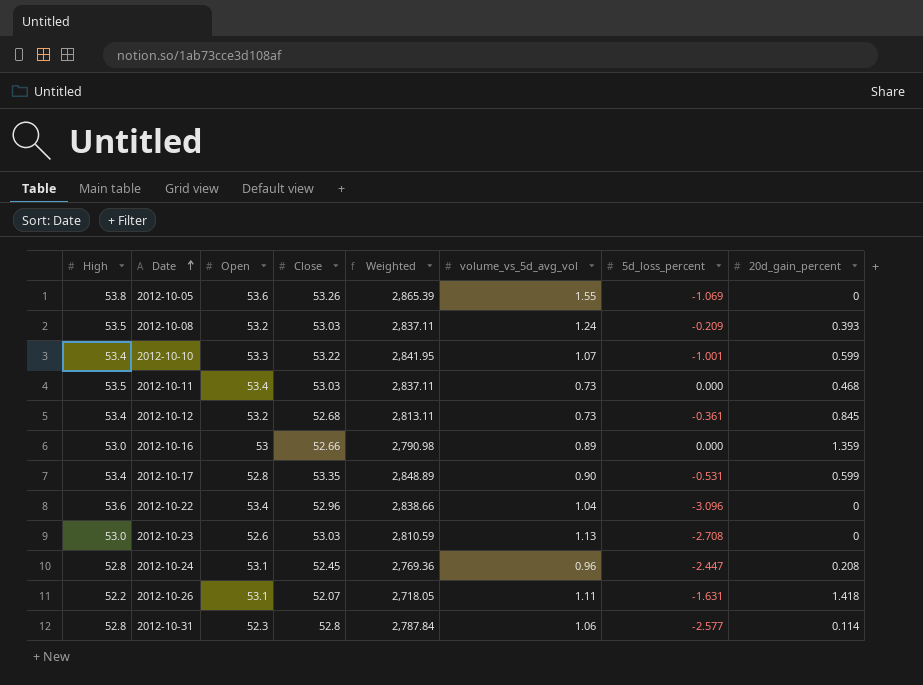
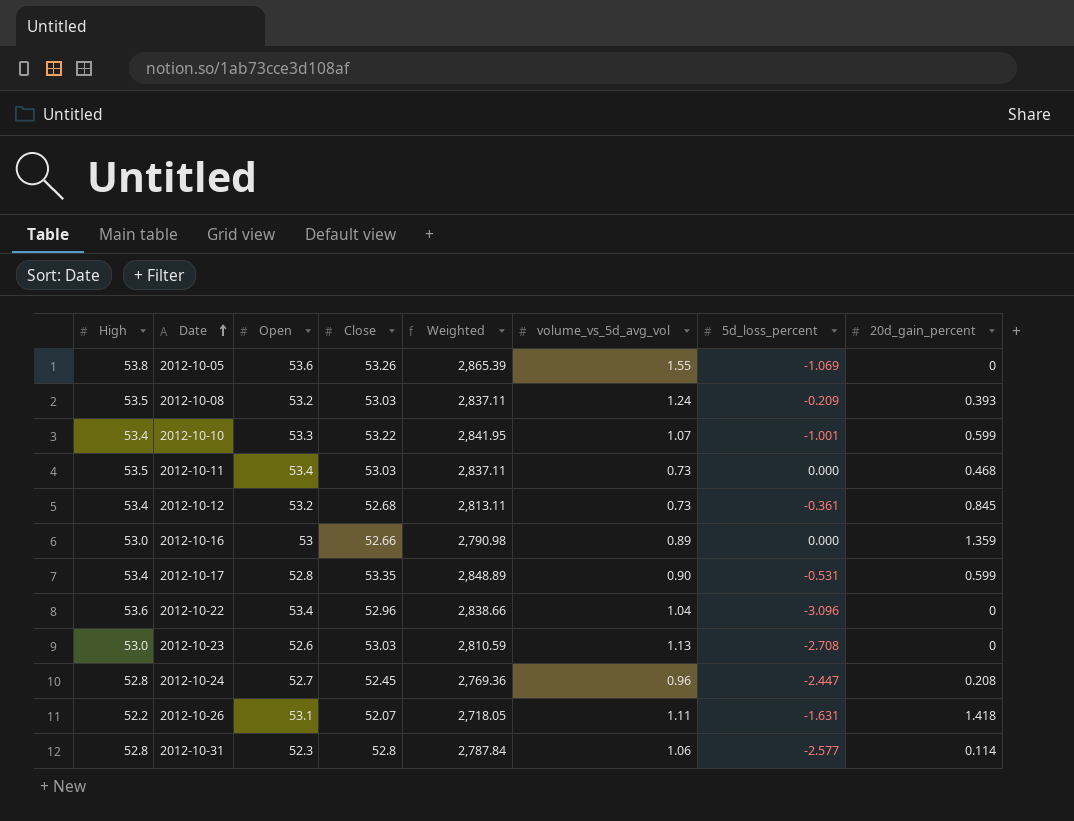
2012-10-24 | Open: 53.1 -> 52.7

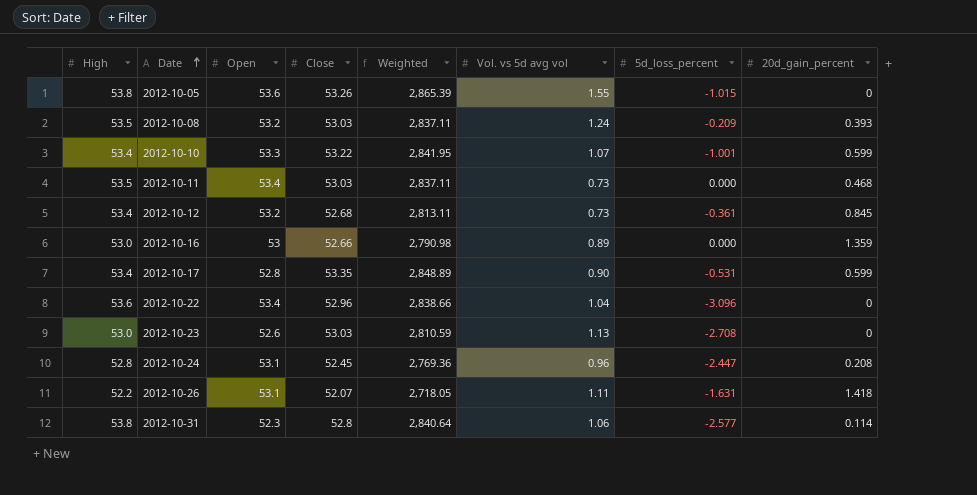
column name: volume_vs_5d_avg_vol -> Vol. vs 5d avg vol
2012-10-05 | 5d_loss_percent: -1.069 -> -1.015
2012-10-24 | Open: 52.7 -> 53.1
2012-10-31 | High: 52.8 -> 53.8
2012-10-31 | Weighted: 2,787.84 -> 2,840.64

